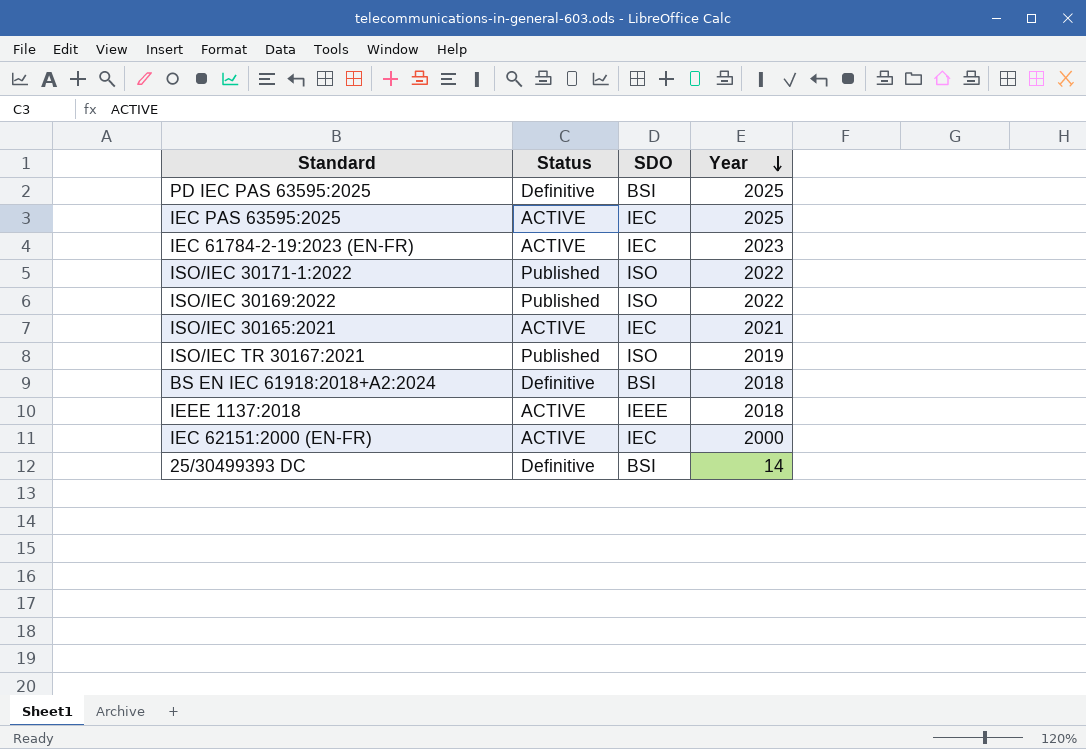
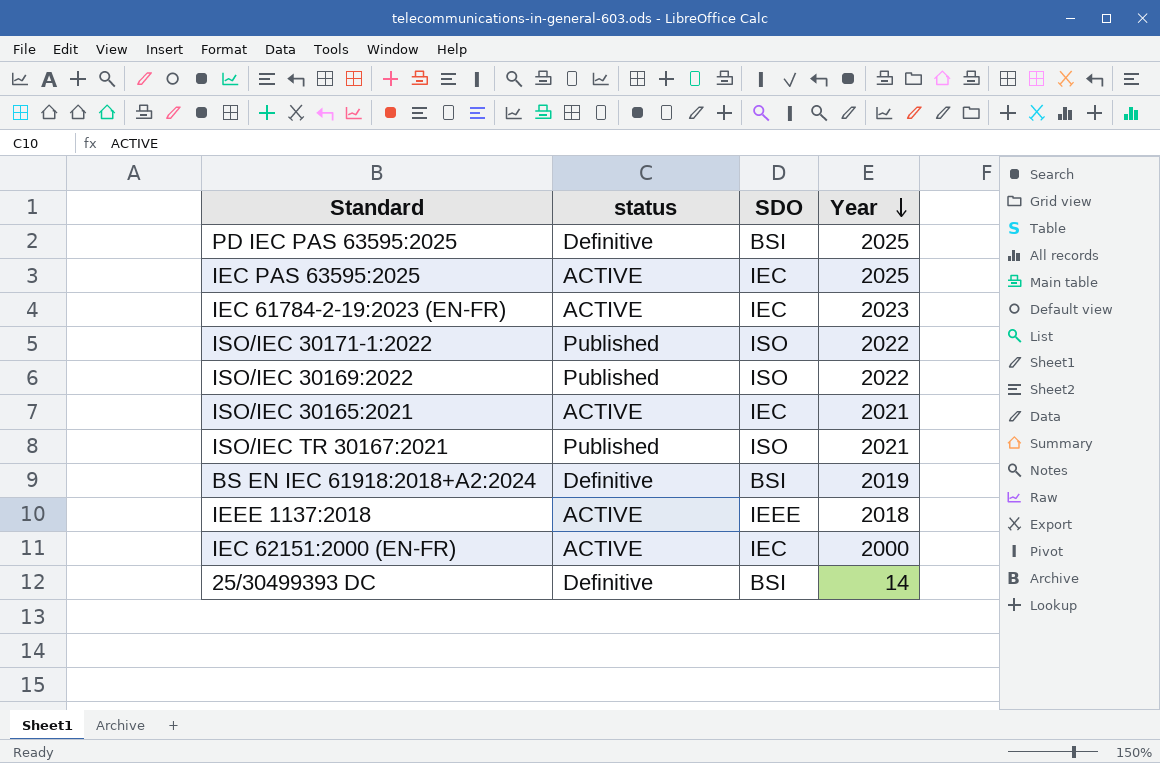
column name: Status -> status
ISO/IEC TR 30167:2021 | Year: 2019 -> 2021
BS EN IEC 61918:2018+A2:2024 | Year: 2018 -> 2019

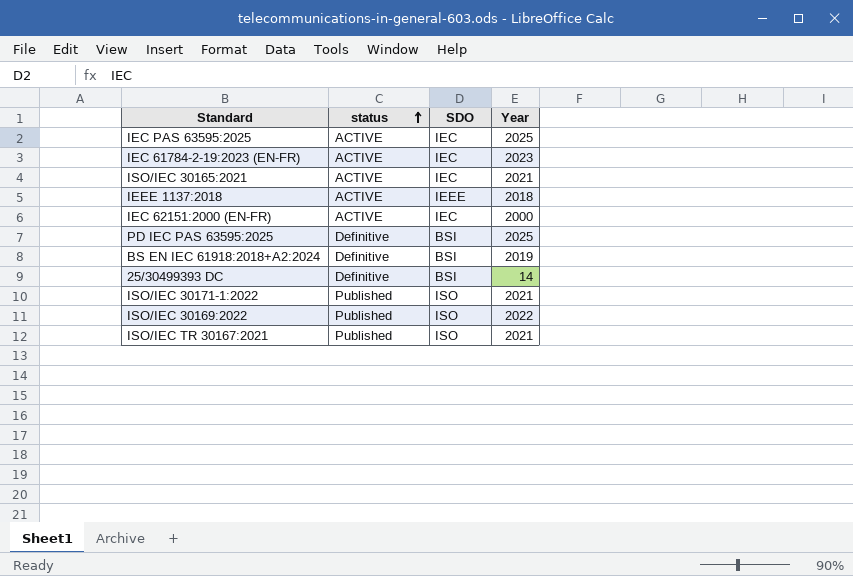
row order: Year descending -> status ascending
ISO/IEC 30171-1:2022 | Year: 2022 -> 2021

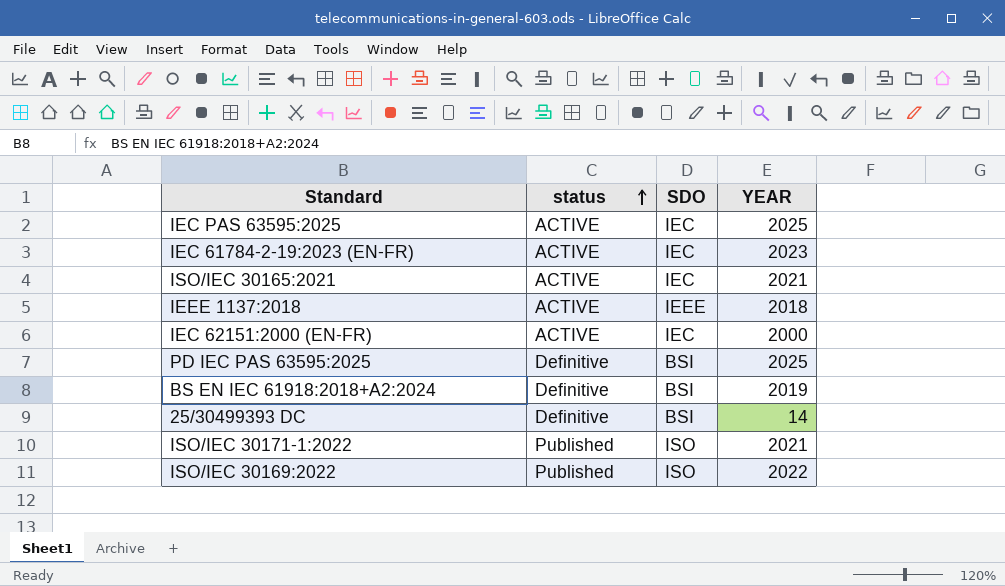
column name: Year -> YEAR
row ISO/IEC TR 30167:2021: Published | ISO | 2021 -> none

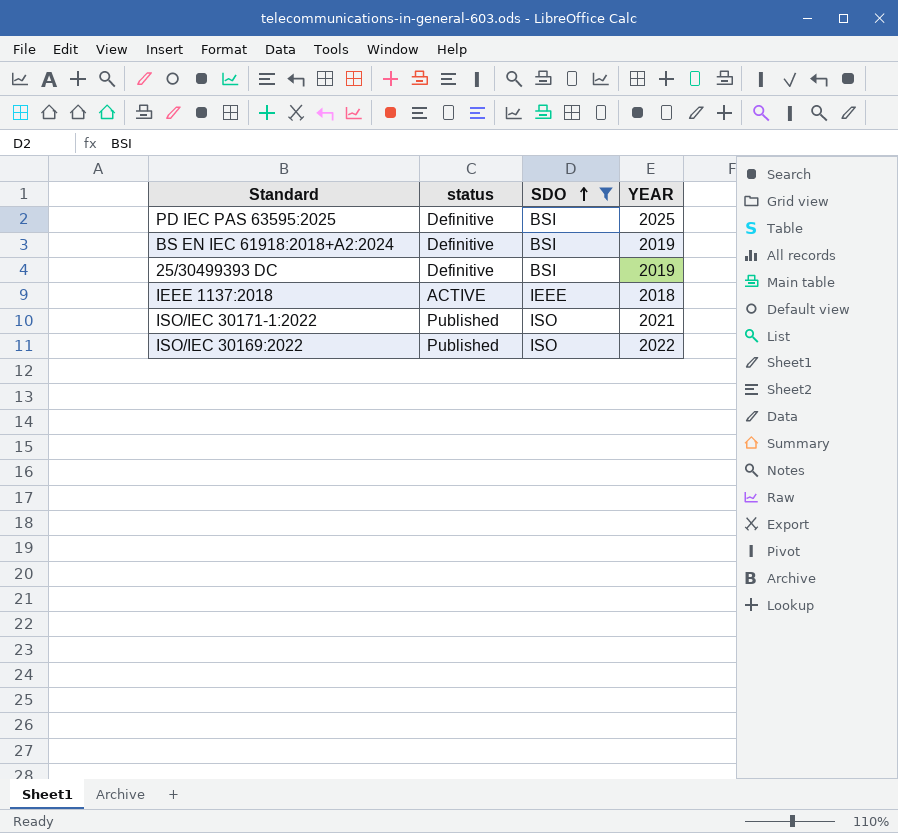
filter: none -> SDO != IEC
row order: status ascending -> SDO ascending
25/30499393 DC | YEAR: 14 -> 2019

